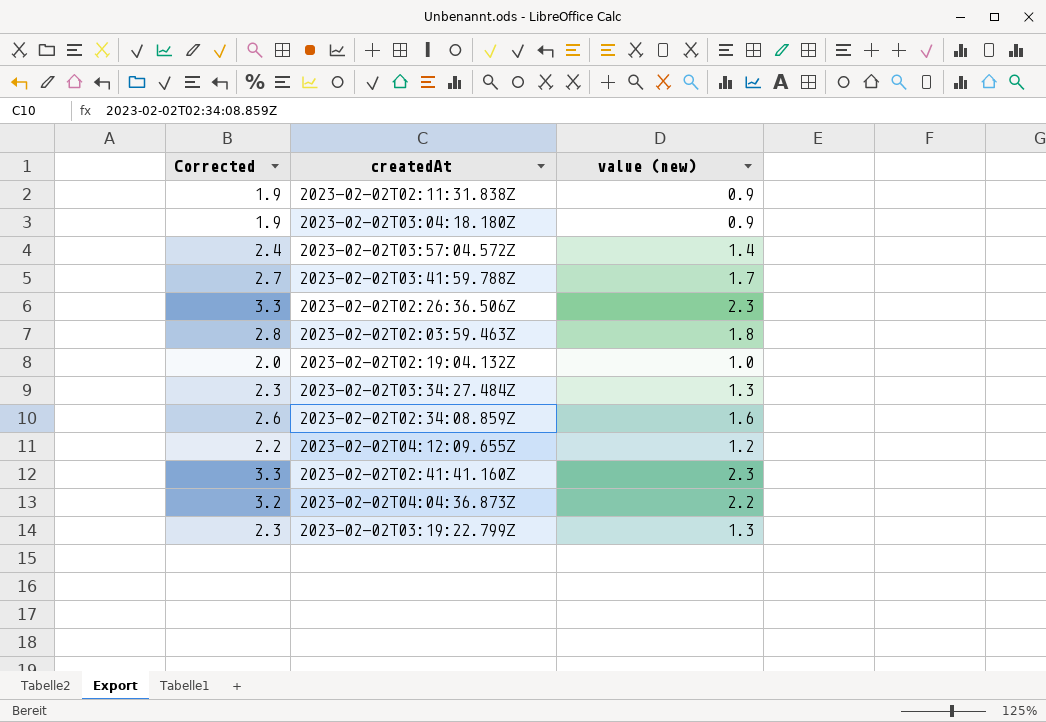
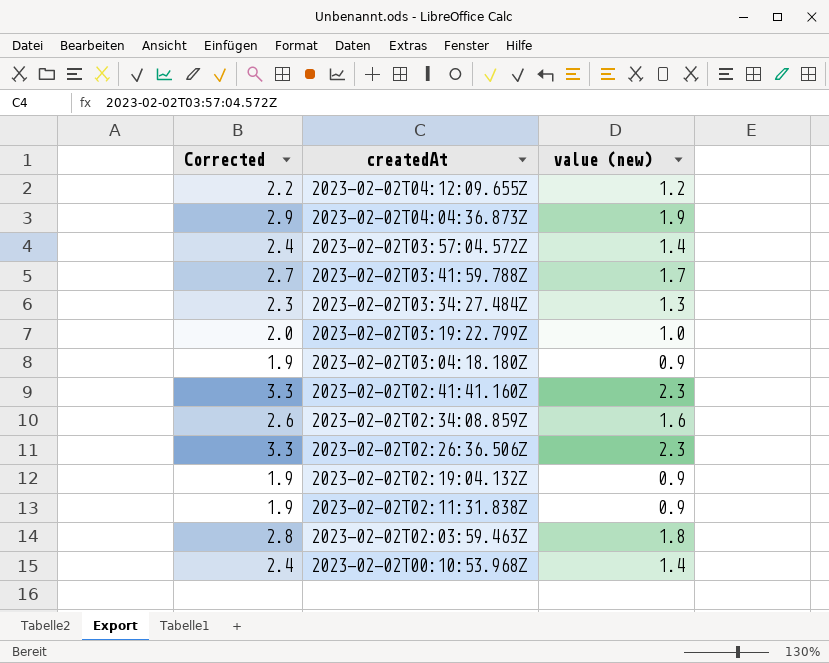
row order: none -> createdAt descending
2023-02-02T04:04:36.873Z | Corrected: 3.2 -> 2.9
2023-02-02T04:04:36.873Z | value (new): 2.2 -> 1.9
2023-02-02T03:19:22.799Z | Corrected: 2.3 -> 2.0
2023-02-02T03:19:22.799Z | value (new): 1.3 -> 1.0
2023-02-02T02:19:04.132Z | Corrected: 2.0 -> 1.9
2023-02-02T02:19:04.132Z | value (new): 1.0 -> 0.9
row 2023-02-02T00:10:53.968Z: none -> 2.4 | 1.4

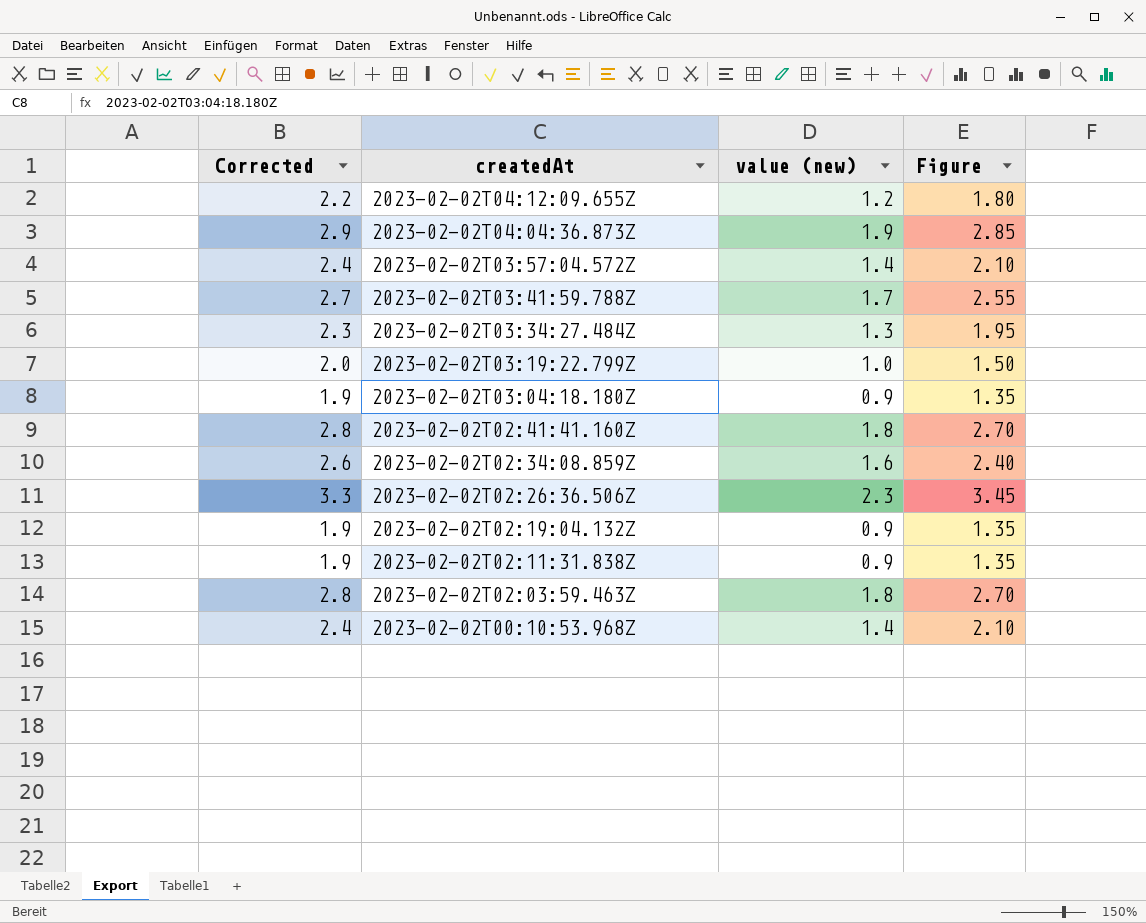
column Figure | formula: none -> [value (new)] * 1.5
2023-02-02T02:41:41.160Z | Corrected: 3.3 -> 2.8
2023-02-02T02:41:41.160Z | value (new): 2.3 -> 1.8

